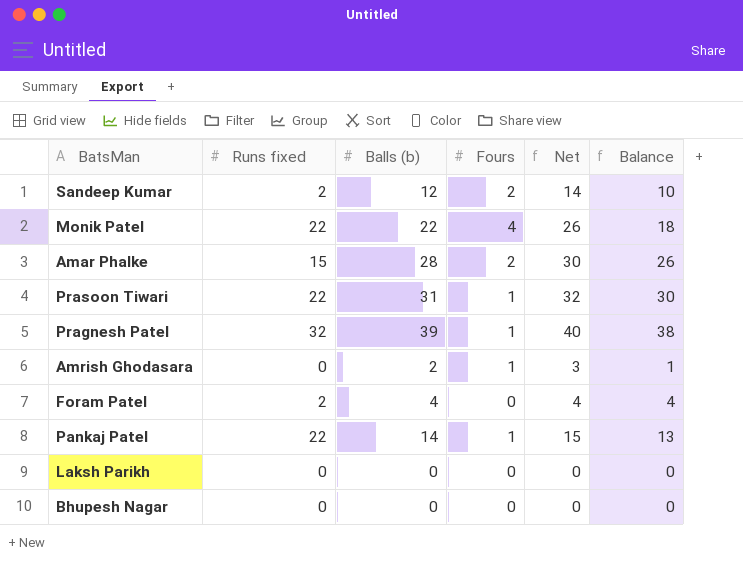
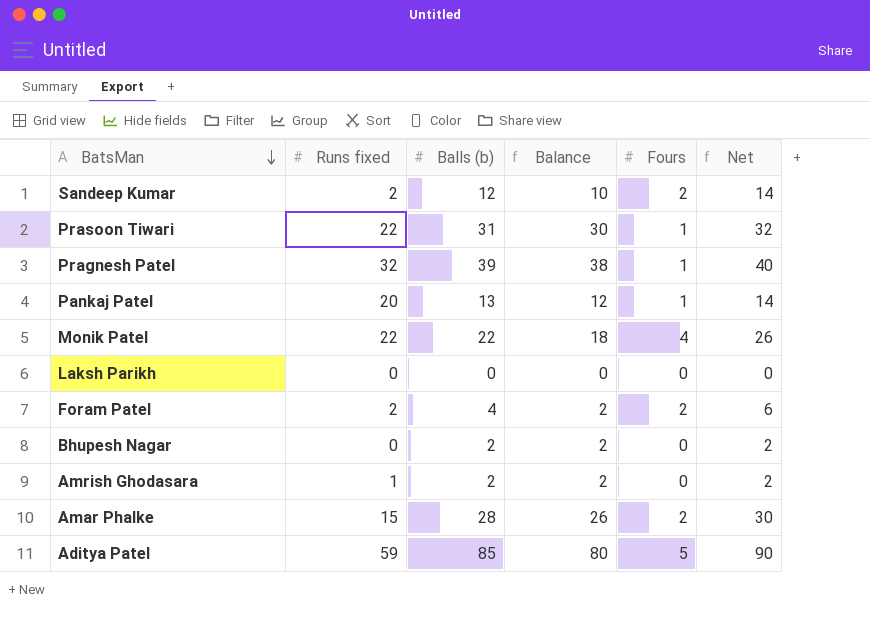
row order: none -> BatsMan descending
column Balance | position: 6 -> 4
Pankaj Patel | Runs fixed: 22 -> 20
Pankaj Patel | Balls (b): 14 -> 13
Pankaj Patel | Balance: 13 -> 12
Pankaj Patel | Net: 15 -> 14
Foram Patel | Balance: 4 -> 2
Foram Patel | Fours: 0 -> 2
Foram Patel | Net: 4 -> 6
Bhupesh Nagar | Balls (b): 0 -> 2
Bhupesh Nagar | Balance: 0 -> 2
Bhupesh Nagar | Net: 0 -> 2
Amrish Ghodasara | Runs fixed: 0 -> 1
Amrish Ghodasara | Balance: 1 -> 2
Amrish Ghodasara | Fours: 1 -> 0
Amrish Ghodasara | Net: 3 -> 2
row Aditya Patel: none -> 59 | 85 | 80 | 5 | 90

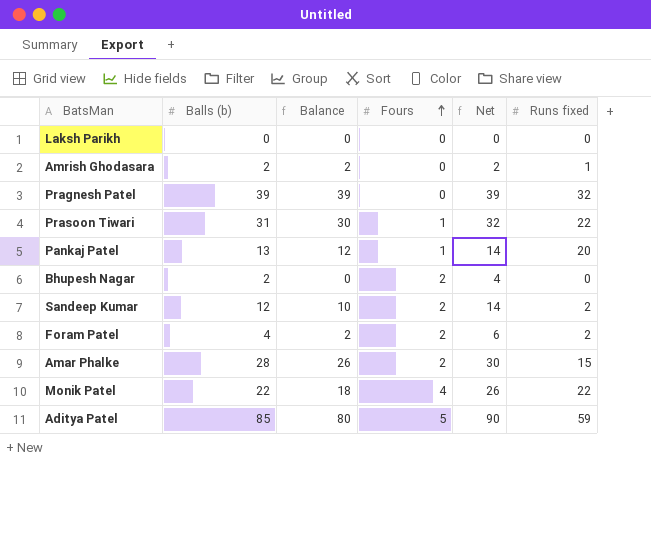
row order: BatsMan descending -> Fours ascending
column Runs fixed | position: 2 -> 6
Pragnesh Patel | Balance: 38 -> 39
Pragnesh Patel | Fours: 1 -> 0
Pragnesh Patel | Net: 40 -> 39
Bhupesh Nagar | Balance: 2 -> 0
Bhupesh Nagar | Fours: 0 -> 2
Bhupesh Nagar | Net: 2 -> 4

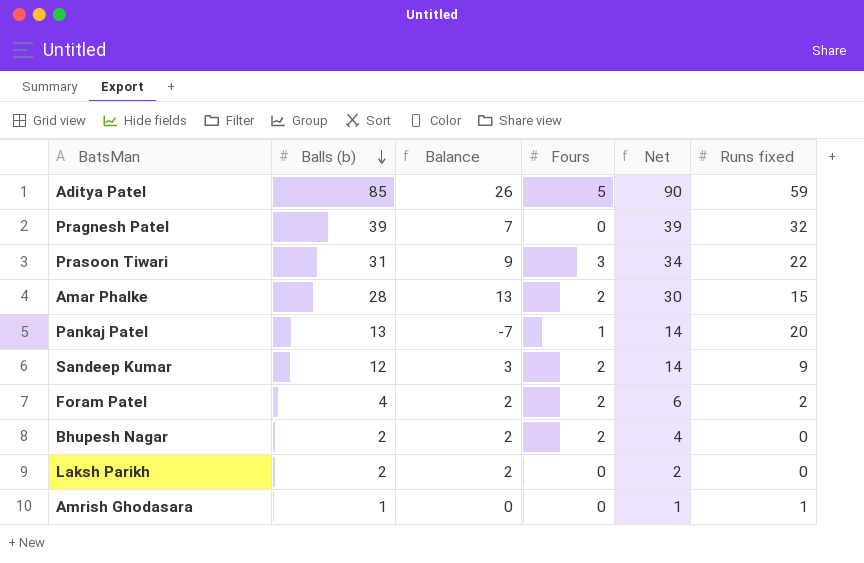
row order: Fours ascending -> Balls (b) descending
column Balance | formula: [Balls (b)] - [Fours] -> [Balls (b)] - [Runs fixed]
row Monik Patel: 22 | 18 | 4 | 26 | 22 -> none
Prasoon Tiwari | Fours: 1 -> 3
Prasoon Tiwari | Net: 32 -> 34
Sandeep Kumar | Runs fixed: 2 -> 9
Laksh Parikh | Balls (b): 0 -> 2
Laksh Parikh | Net: 0 -> 2
Amrish Ghodasara | Balls (b): 2 -> 1
Amrish Ghodasara | Net: 2 -> 1

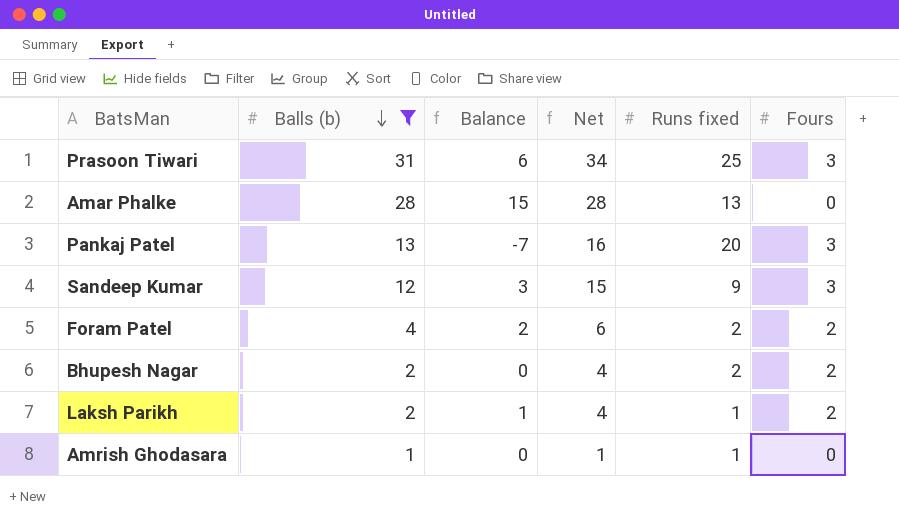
filter: none -> Balls (b) <= 31
column Fours | position: 4 -> 6
Prasoon Tiwari | Balance: 9 -> 6
Prasoon Tiwari | Runs fixed: 22 -> 25
Amar Phalke | Balance: 13 -> 15
Amar Phalke | Net: 30 -> 28
Amar Phalke | Runs fixed: 15 -> 13
Amar Phalke | Fours: 2 -> 0
Pankaj Patel | Net: 14 -> 16
Pankaj Patel | Fours: 1 -> 3
Sandeep Kumar | Net: 14 -> 15
Sandeep Kumar | Fours: 2 -> 3
Bhupesh Nagar | Balance: 2 -> 0
Bhupesh Nagar | Runs fixed: 0 -> 2
Laksh Parikh | Balance: 2 -> 1
Laksh Parikh | Net: 2 -> 4
Laksh Parikh | Runs fixed: 0 -> 1
Laksh Parikh | Fours: 0 -> 2

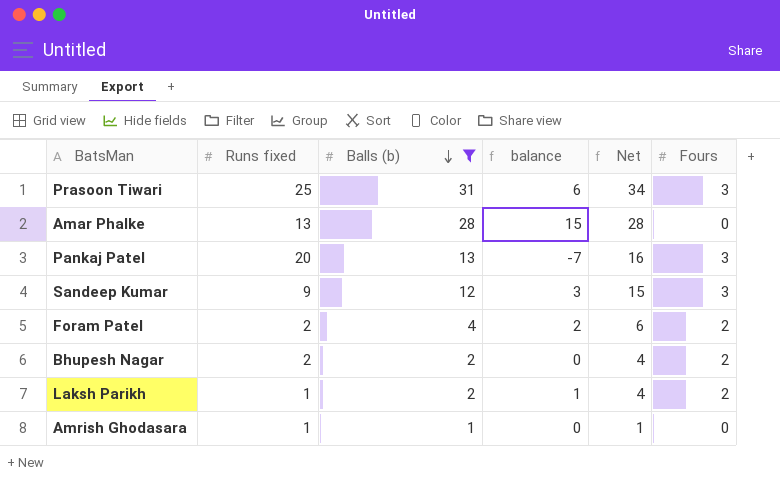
column Runs fixed | position: 5 -> 2
column name: Balance -> balance

